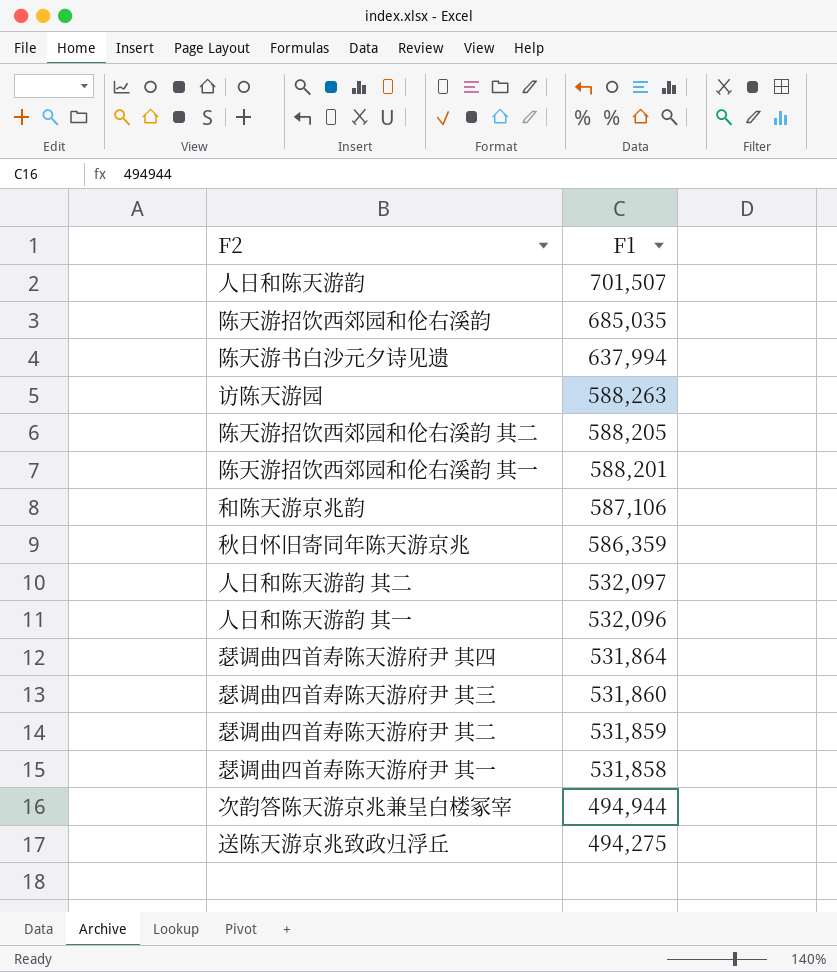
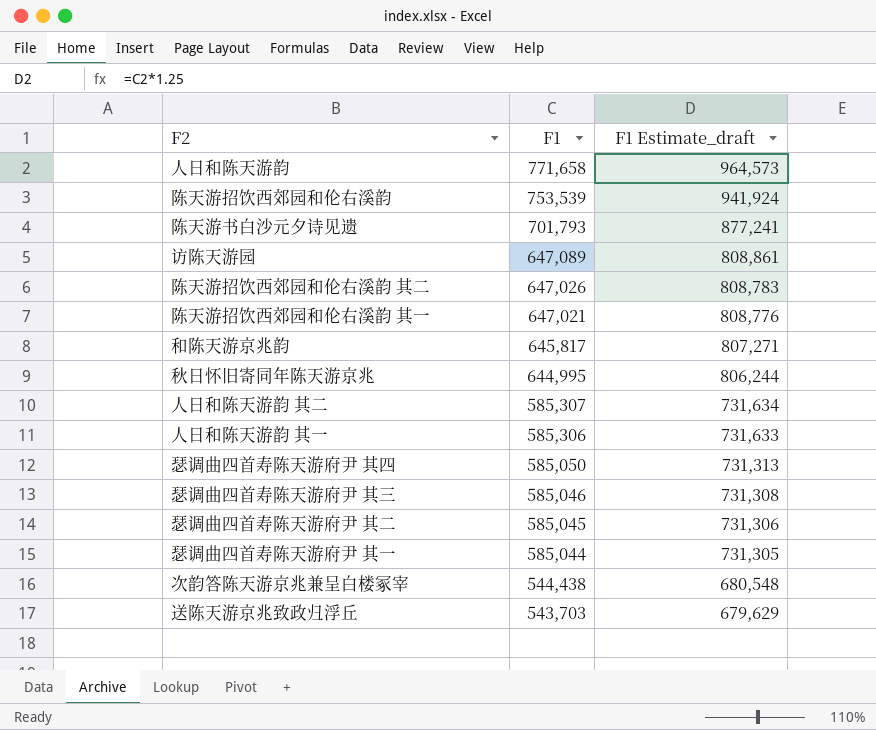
column F1 Estimate_draft | formula: none -> [F1] * 1.25
人日和陈天游韵 | F1: 701,507 -> 771,658
陈天游招饮西郊园和伦右溪韵 | F1: 685,035 -> 753,539
陈天游书白沙元夕诗见遗 | F1: 637,994 -> 701,793
访陈天游园 | F1: 588,263 -> 647,089
陈天游招饮西郊园和伦右溪韵 其二 | F1: 588,205 -> 647,026
陈天游招饮西郊园和伦右溪韵 其一 | F1: 588,201 -> 647,021
和陈天游京兆韵 | F1: 587,106 -> 645,817
秋日怀旧寄同年陈天游京兆 | F1: 586,359 -> 644,995
人日和陈天游韵 其二 | F1: 532,097 -> 585,307
人日和陈天游韵 其一 | F1: 532,096 -> 585,306
瑟调曲四首寿陈天游府尹 其四 | F1: 531,864 -> 585,050
瑟调曲四首寿陈天游府尹 其三 | F1: 531,860 -> 585,046
瑟调曲四首寿陈天游府尹 其二 | F1: 531,859 -> 585,045
瑟调曲四首寿陈天游府尹 其一 | F1: 531,858 -> 585,044
次韵答陈天游京兆兼呈白楼冢宰 | F1: 494,944 -> 544,438
送陈天游京兆致政归浮丘 | F1: 494,275 -> 543,703

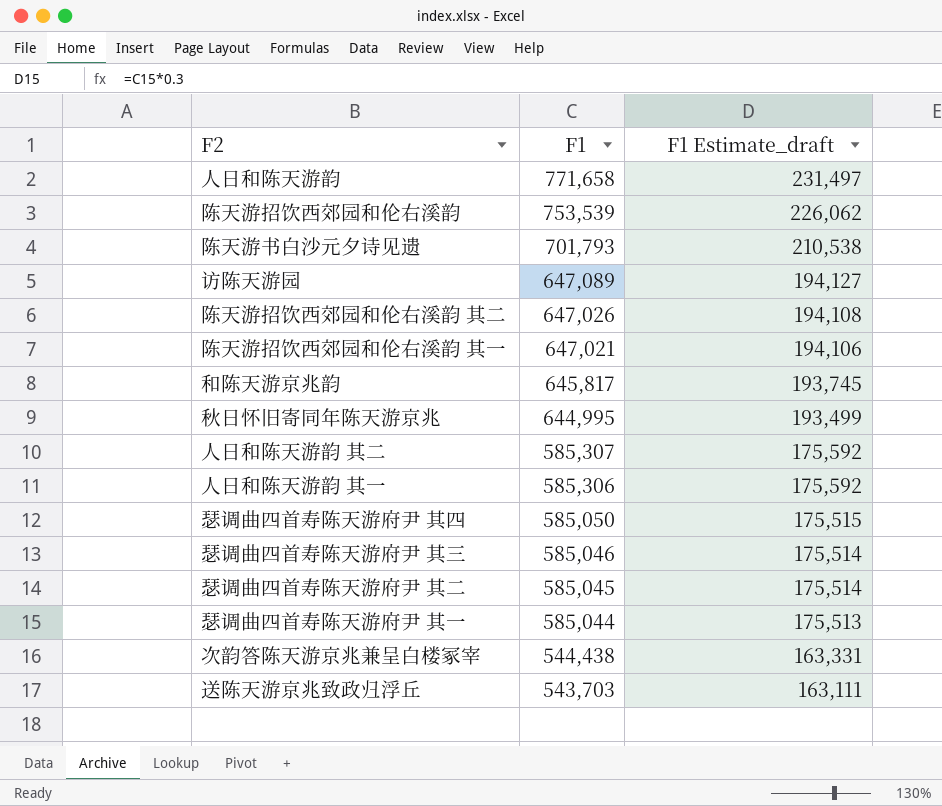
column F1 Estimate_draft | formula: [F1] * 1.25 -> [F1] * 0.3

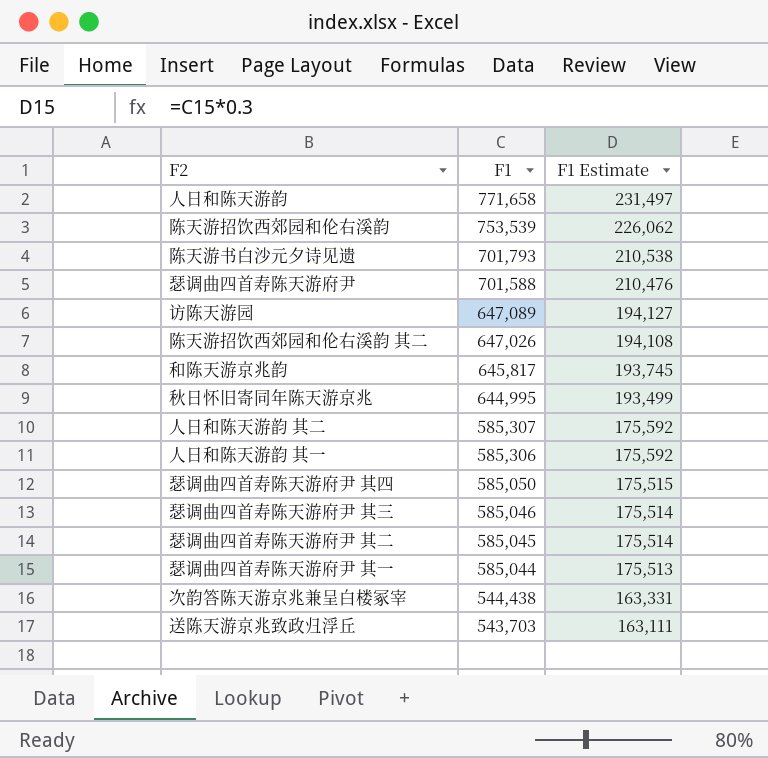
column name: F1 Estimate_draft -> F1 Estimate
row 陈天游招饮西郊园和伦右溪韵 其一: 647,021 | 194,106 -> none
row 瑟调曲四首寿陈天游府尹: none -> 701,588 | 210,476

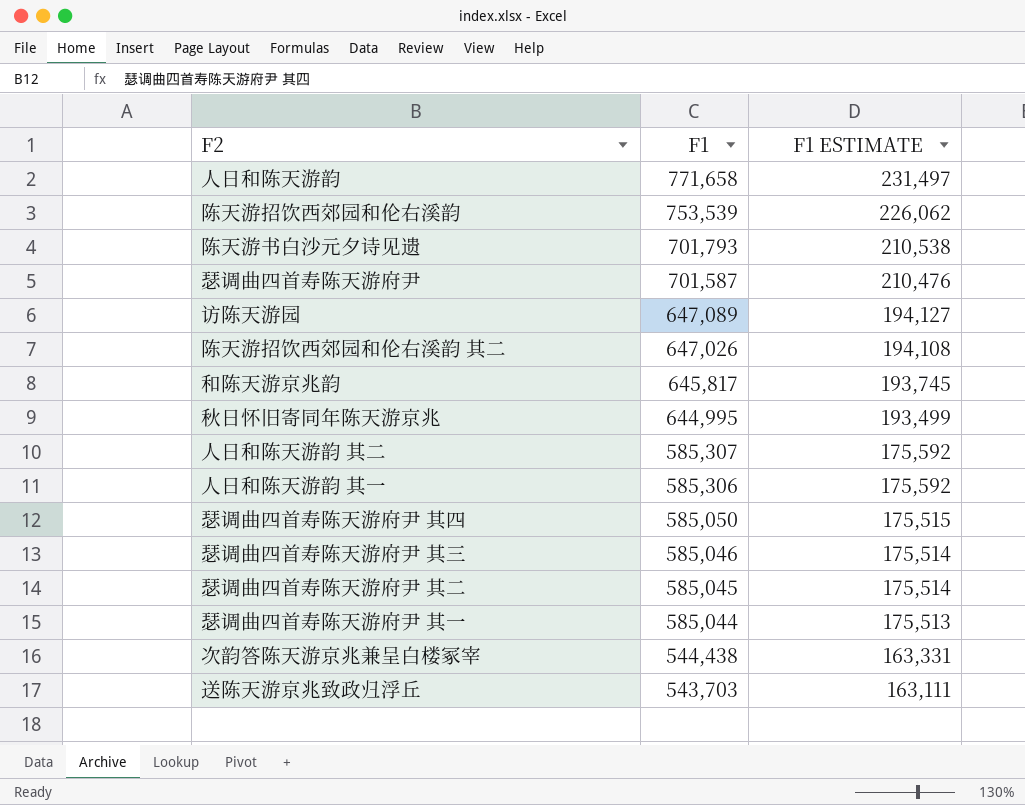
column name: F1 Estimate -> F1 ESTIMATE
瑟调曲四首寿陈天游府尹 | F1: 701,588 -> 701,587

